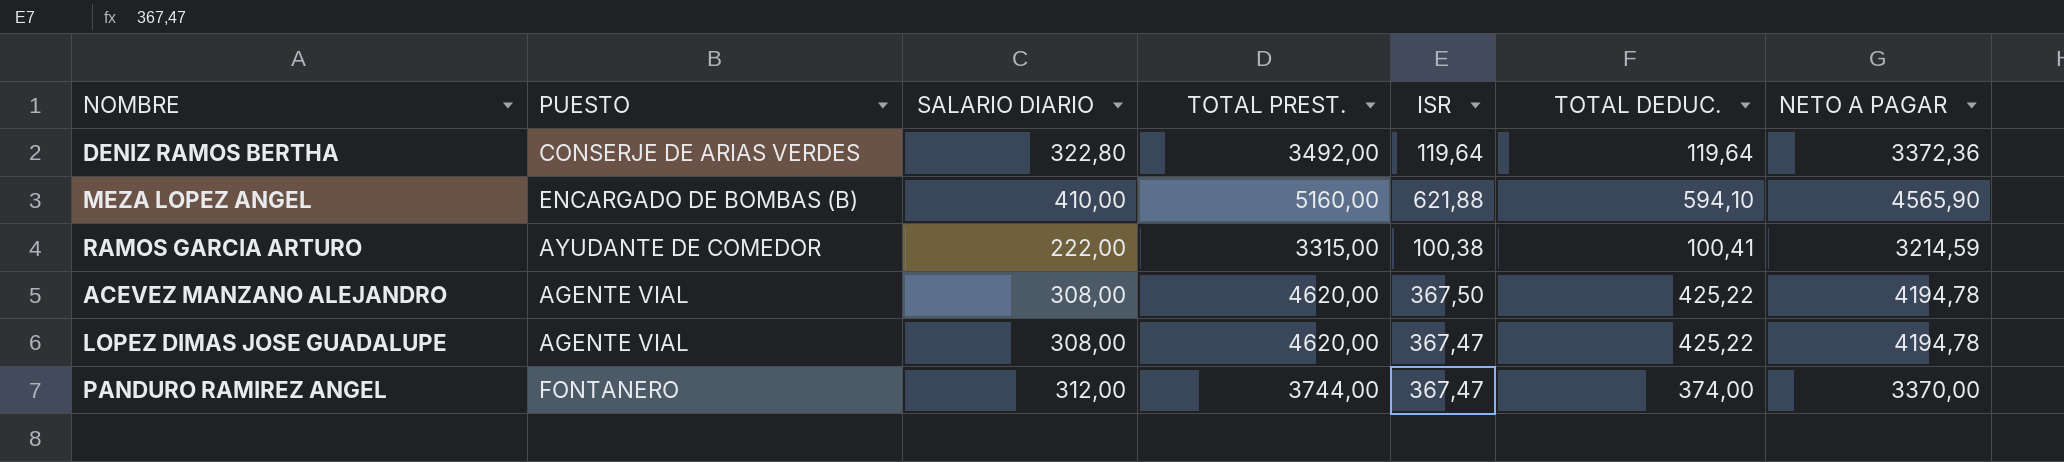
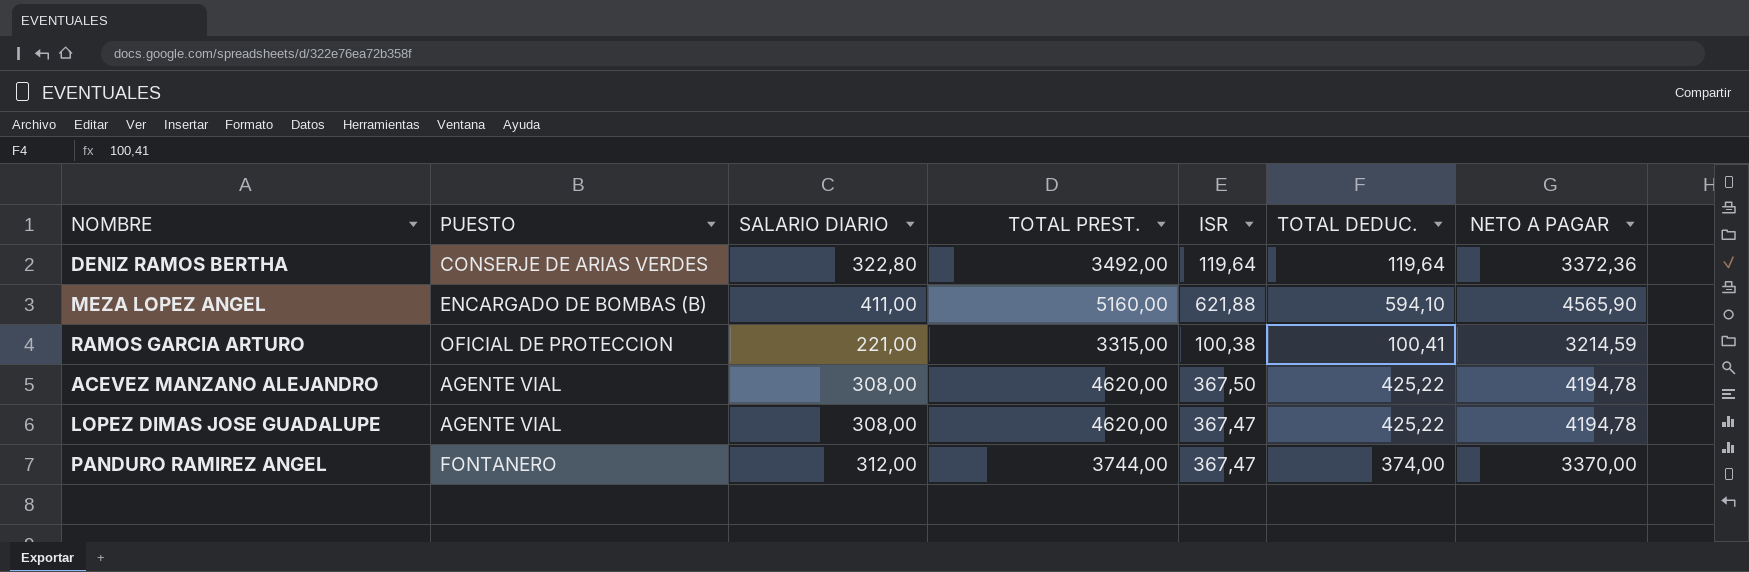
MEZA LOPEZ ANGEL | SALARIO DIARIO: 410,00 -> 411,00
RAMOS GARCIA ARTURO | PUESTO: AYUDANTE DE COMEDOR -> OFICIAL DE PROTECCION
RAMOS GARCIA ARTURO | SALARIO DIARIO: 222,00 -> 221,00

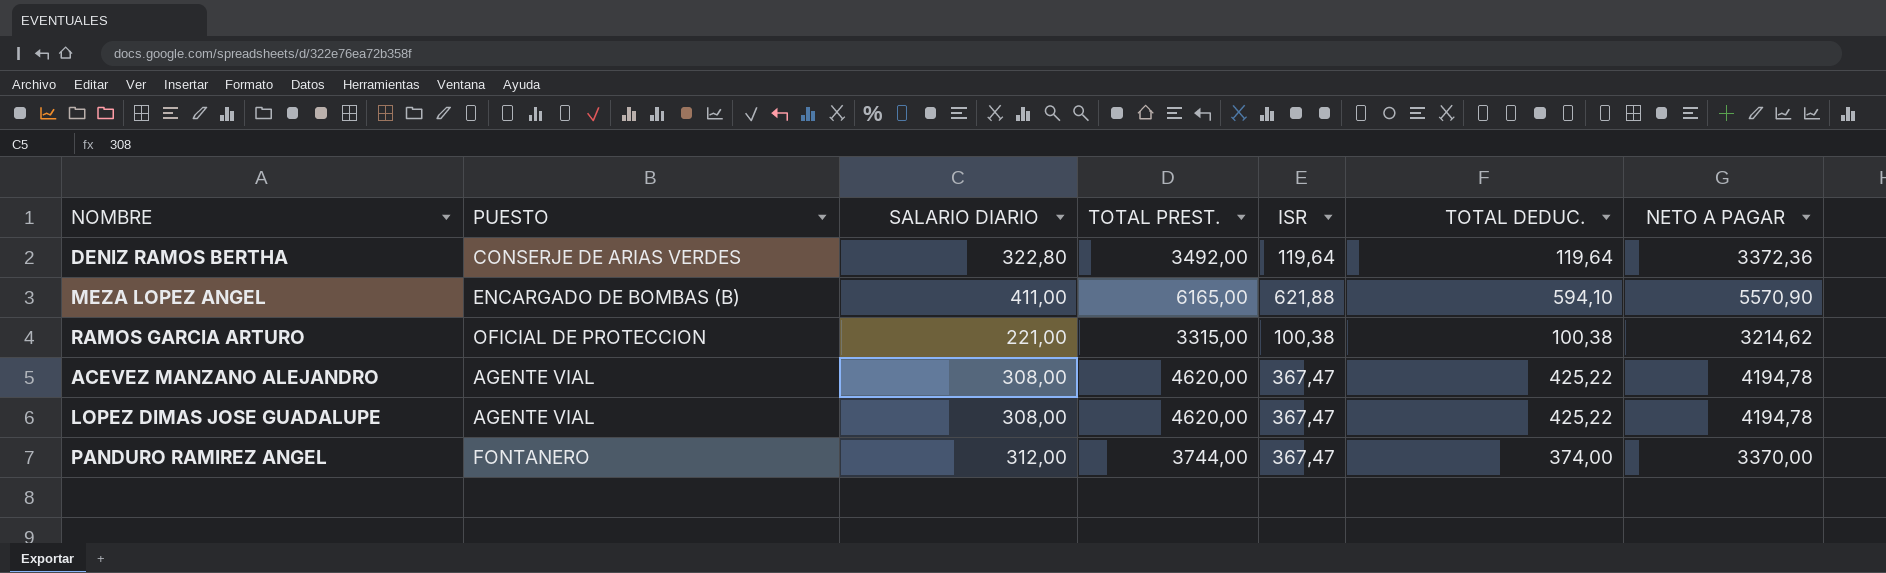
MEZA LOPEZ ANGEL | TOTAL PREST.: 5160,00 -> 6165,00
MEZA LOPEZ ANGEL | NETO A PAGAR: 4565,90 -> 5570,90
RAMOS GARCIA ARTURO | TOTAL DEDUC.: 100,41 -> 100,38
RAMOS GARCIA ARTURO | NETO A PAGAR: 3214,59 -> 3214,62
ACEVEZ MANZANO ALEJANDRO | ISR: 367,50 -> 367,47

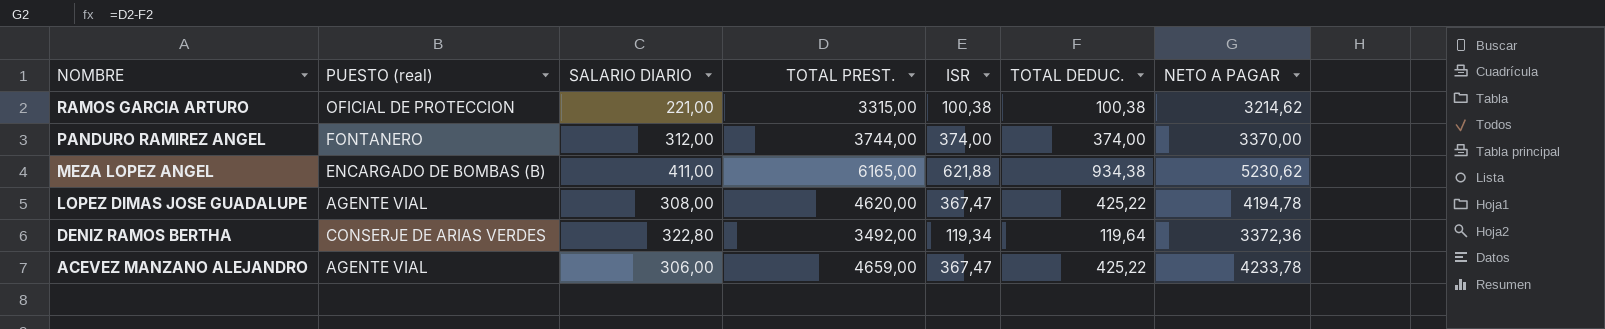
row order: none -> NOMBRE descending
column name: PUESTO -> PUESTO (real)
PANDURO RAMIREZ ANGEL | ISR: 367,47 -> 374,00
MEZA LOPEZ ANGEL | TOTAL DEDUC.: 594,10 -> 934,38
MEZA LOPEZ ANGEL | NETO A PAGAR: 5570,90 -> 5230,62
DENIZ RAMOS BERTHA | ISR: 119,64 -> 119,34
ACEVEZ MANZANO ALEJANDRO | SALARIO DIARIO: 308,00 -> 306,00
ACEVEZ MANZANO ALEJANDRO | TOTAL PREST.: 4620,00 -> 4659,00
ACEVEZ MANZANO ALEJANDRO | NETO A PAGAR: 4194,78 -> 4233,78

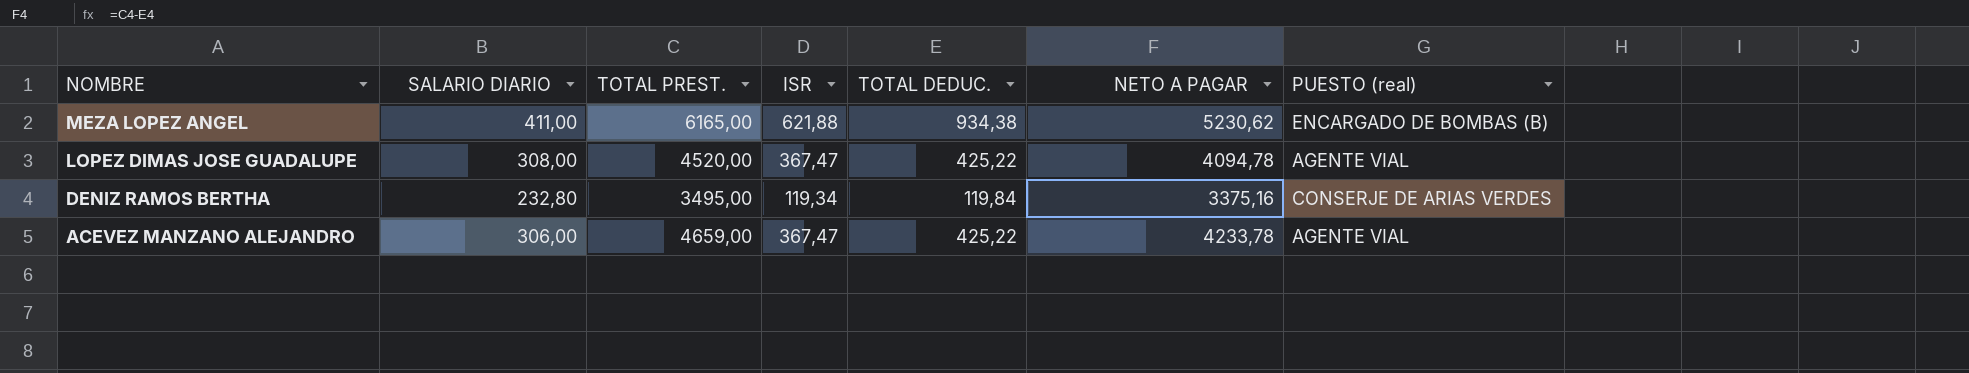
column PUESTO (real) | position: 2 -> 7
row RAMOS GARCIA ARTURO: OFICIAL DE PROTECCION | 221,00 | 3315,00 | 100,38 | 100,38 | 3214,62 -> none
row PANDURO RAMIREZ ANGEL: FONTANERO | 312,00 | 3744,00 | 374,00 | 374,00 | 3370,00 -> none
LOPEZ DIMAS JOSE GUADALUPE | TOTAL PREST.: 4620,00 -> 4520,00
LOPEZ DIMAS JOSE GUADALUPE | NETO A PAGAR: 4194,78 -> 4094,78
DENIZ RAMOS BERTHA | SALARIO DIARIO: 322,80 -> 232,80
DENIZ RAMOS BERTHA | TOTAL PREST.: 3492,00 -> 3495,00
DENIZ RAMOS BERTHA | TOTAL DEDUC.: 119,64 -> 119,84
DENIZ RAMOS BERTHA | NETO A PAGAR: 3372,36 -> 3375,16

